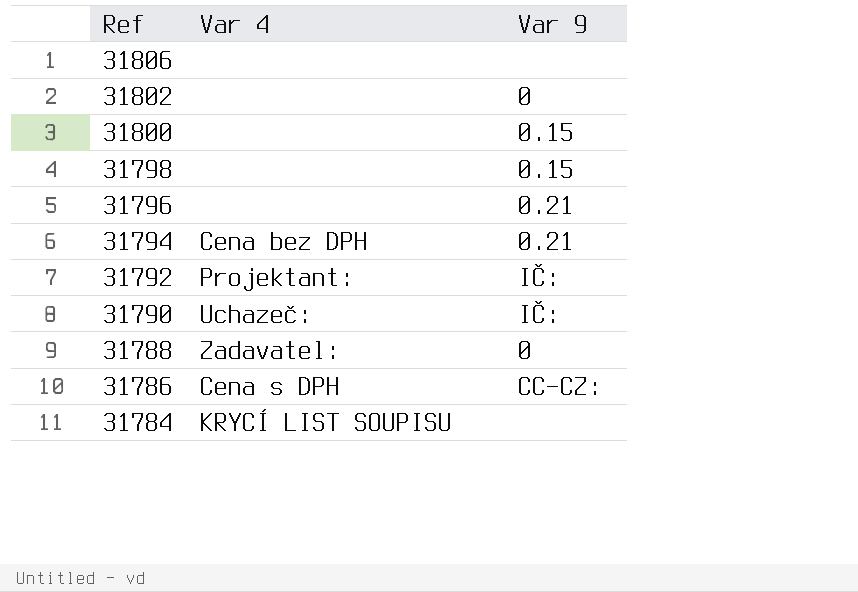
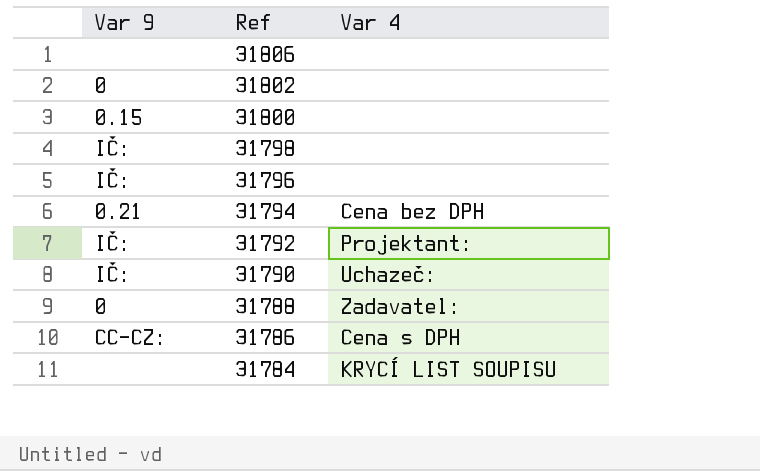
column Var 9 | position: 3 -> 1
31798 | Var 9: 0.15 -> IČ:
31796 | Var 9: 0.21 -> IČ:

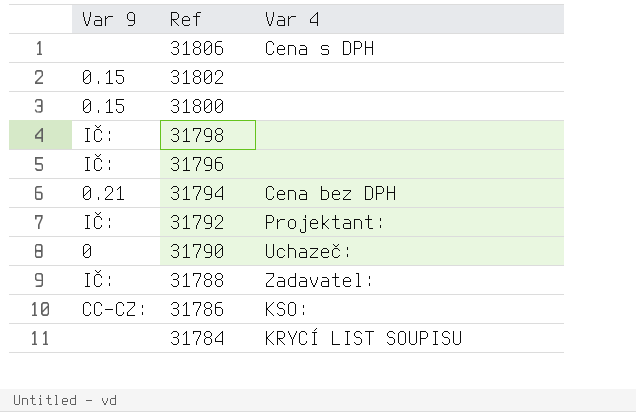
31806 | Var 4: none -> Cena s DPH
31802 | Var 9: 0 -> 0.15
31790 | Var 9: IČ: -> 0
31788 | Var 9: 0 -> IČ:
31786 | Var 4: Cena s DPH -> KSO:

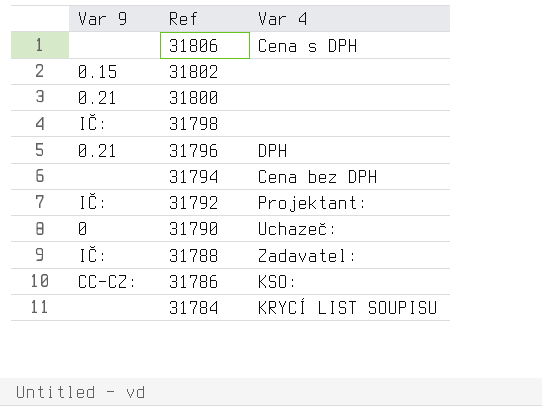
31800 | Var 9: 0.15 -> 0.21
31796 | Var 9: IČ: -> 0.21
31796 | Var 4: none -> DPH
31794 | Var 9: 0.21 -> none

